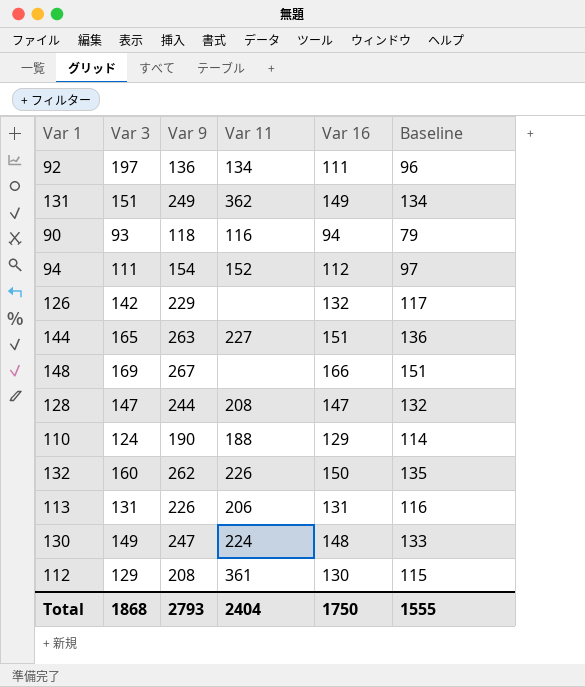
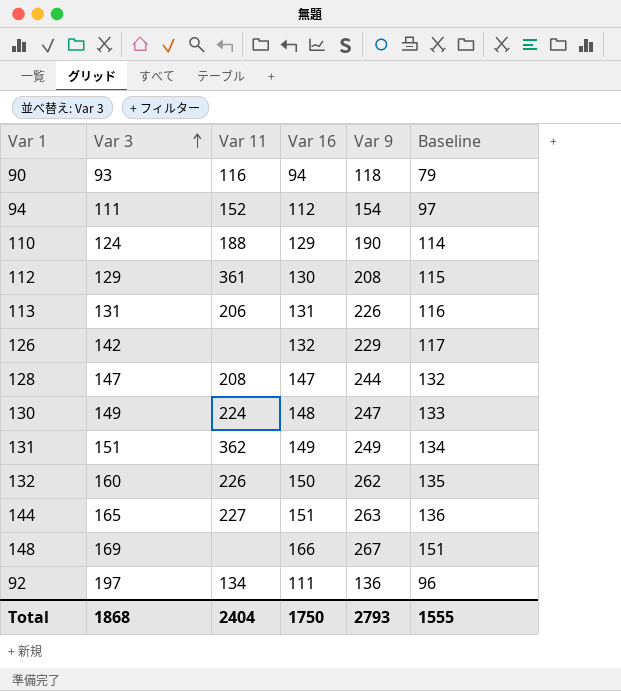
row order: none -> Var 3 ascending
column Var 9 | position: 3 -> 5

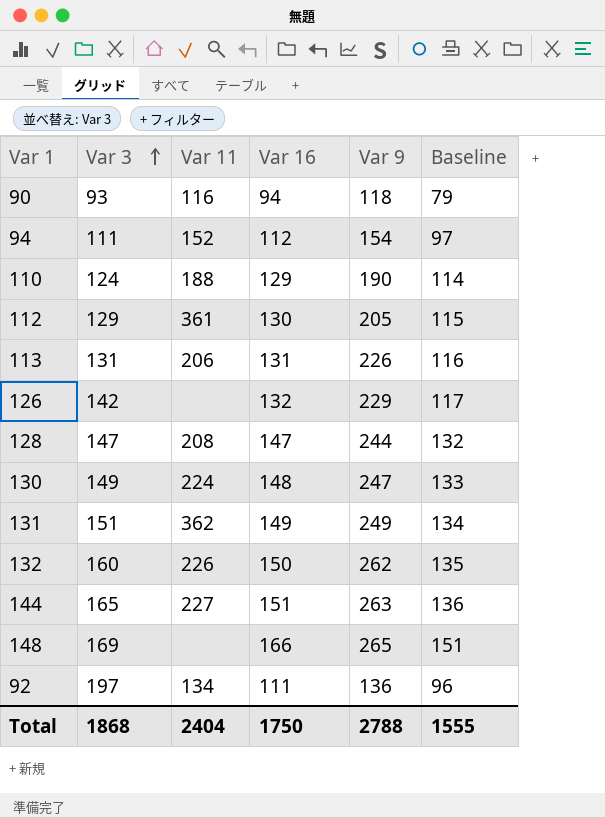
112 | Var 9: 208 -> 205
148 | Var 9: 267 -> 265
Total | Var 9: 2793 -> 2788

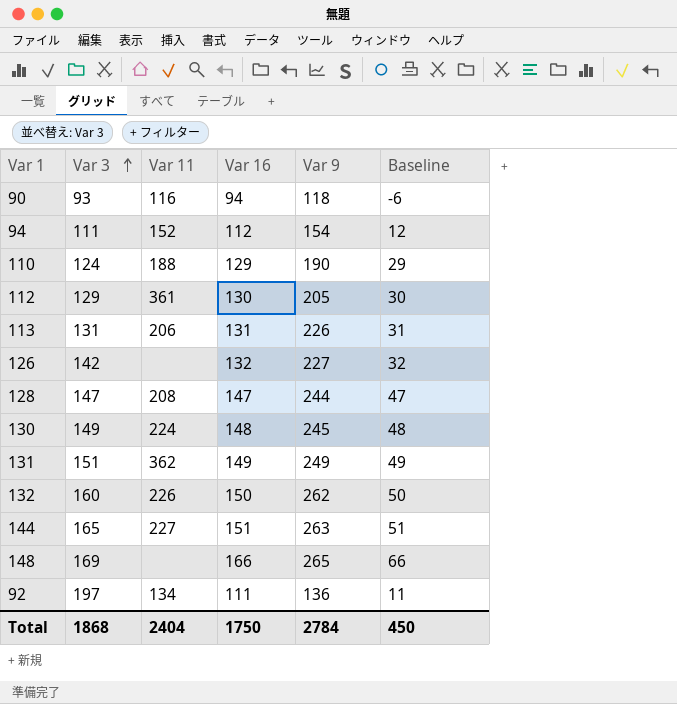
column Baseline | formula: [Var 16] - 15 -> [Var 16] - 100
126 | Var 9: 229 -> 227
130 | Var 9: 247 -> 245
Total | Var 9: 2788 -> 2784
Total | Baseline: 1555 -> 450

